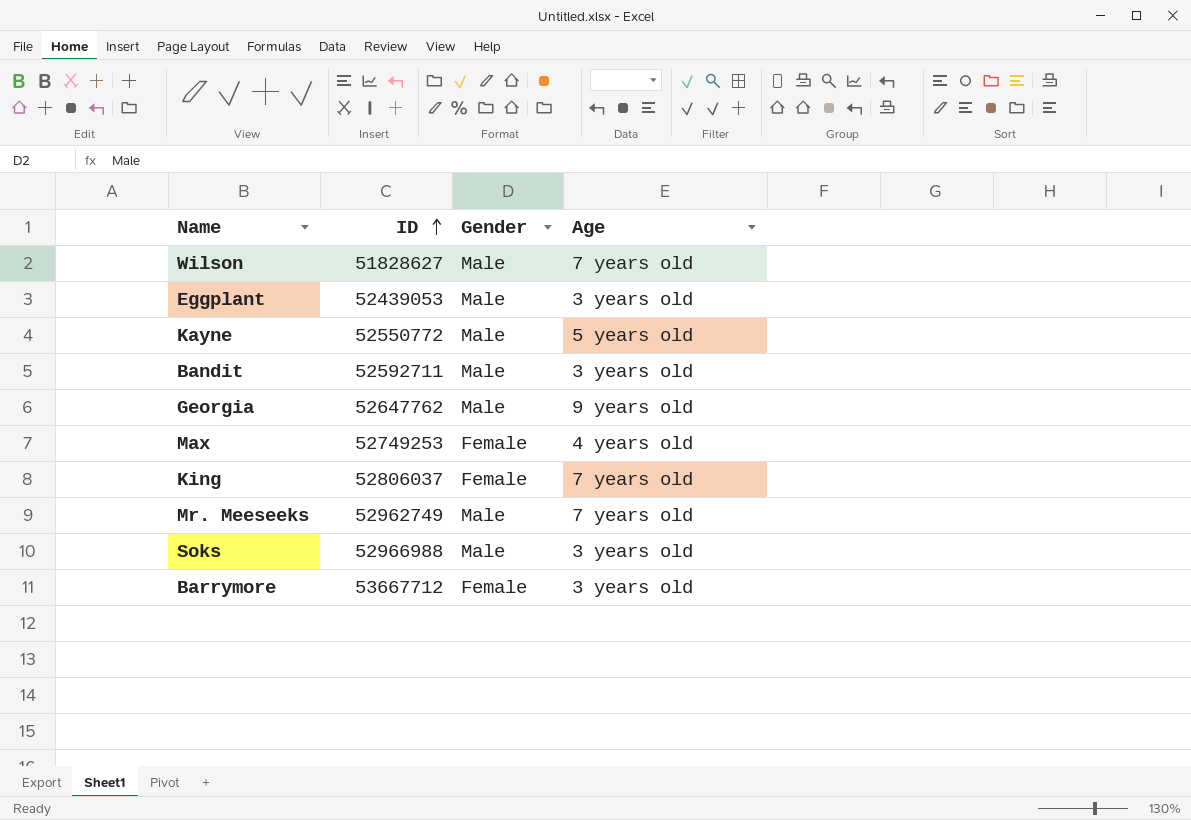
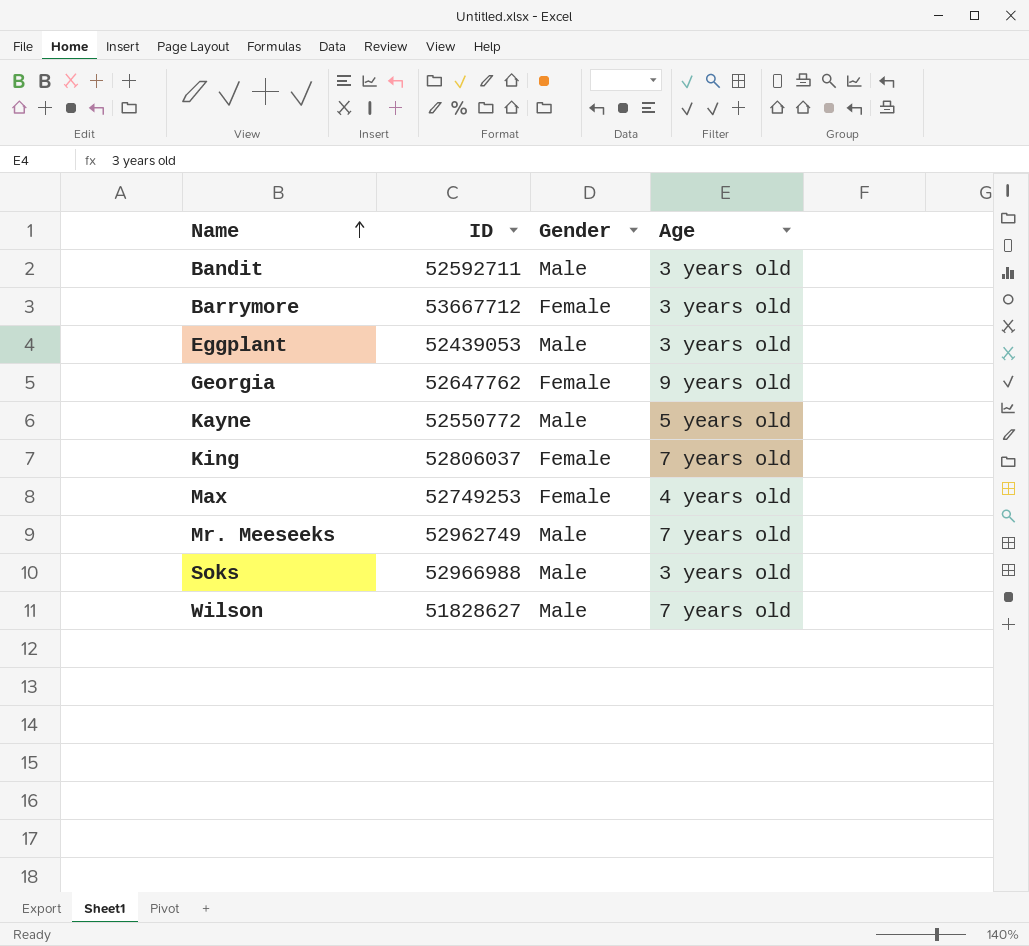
row order: ID ascending -> Name ascending
Georgia | Gender: Male -> Female

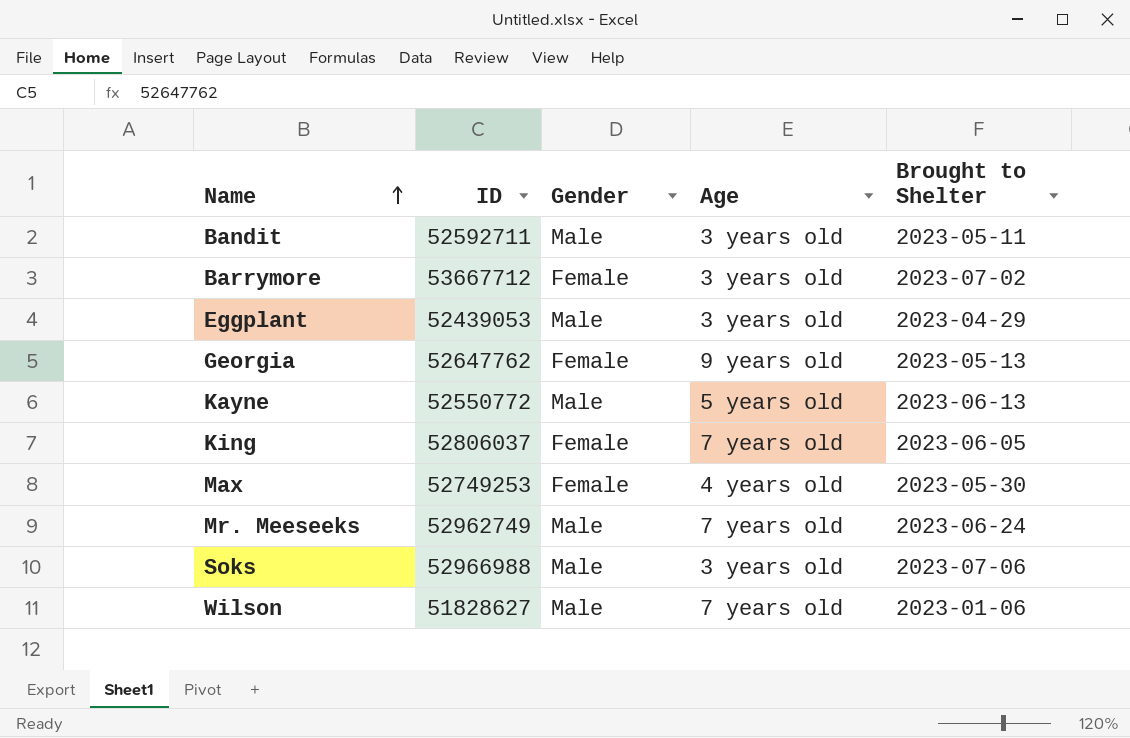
column Brought to Shelter | position: none -> 5

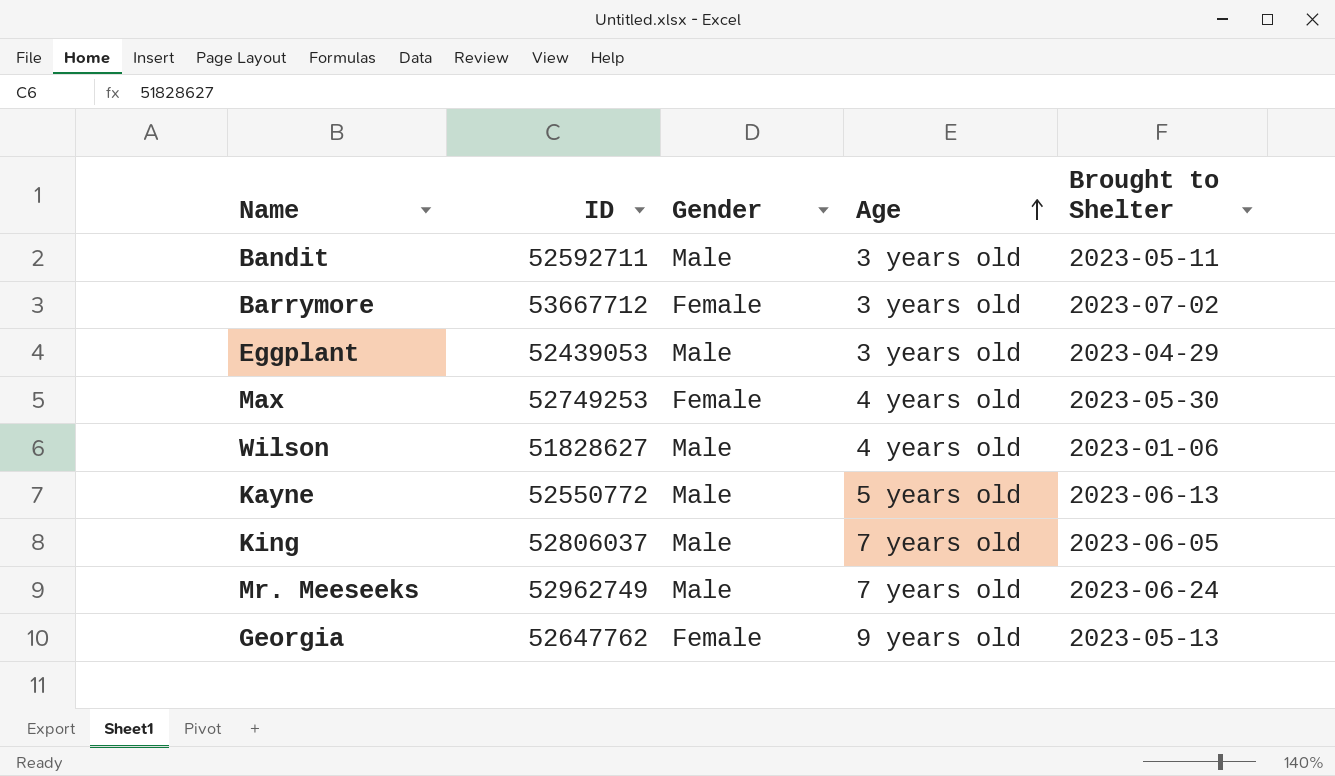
row order: Name ascending -> Age ascending
row Soks: 52966988 | Male | 3 years old | 2023-07-06 -> none
Wilson | Age: 7 years old -> 4 years old
King | Gender: Female -> Male

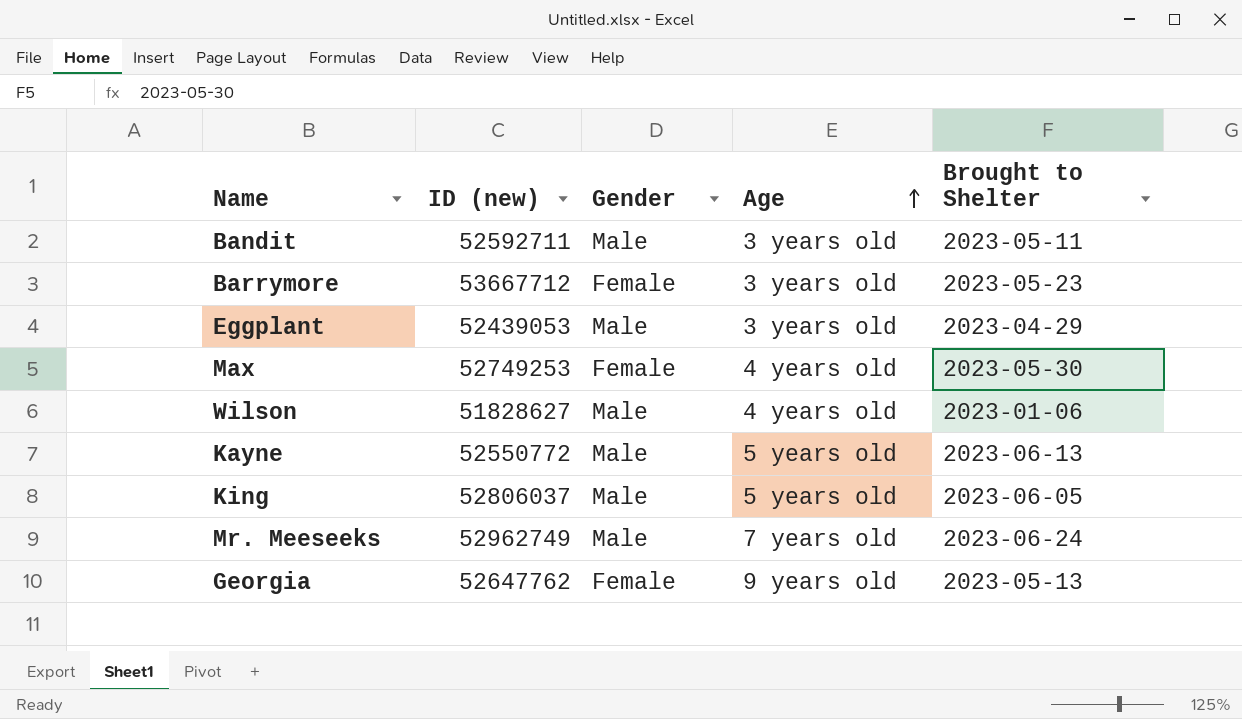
column name: ID -> ID (new)
Barrymore | Brought to Shelter: 2023-07-02 -> 2023-05-23
King | Age: 7 years old -> 5 years old

